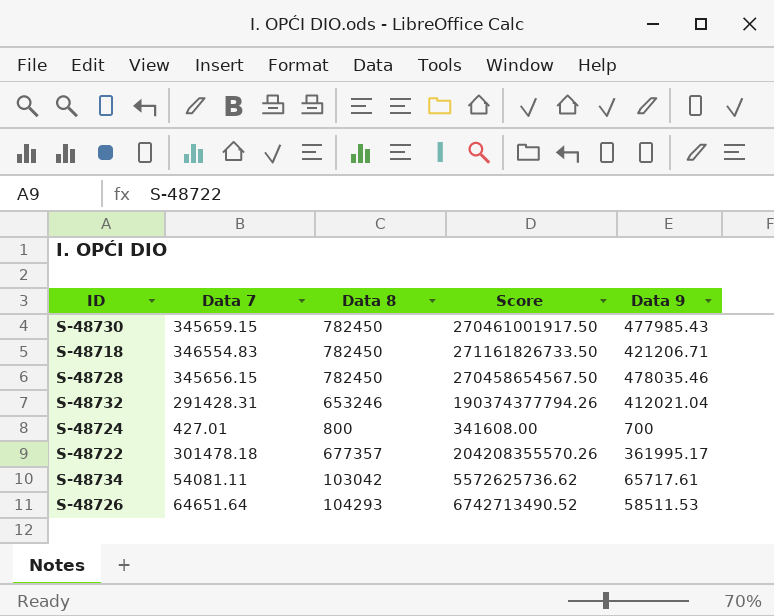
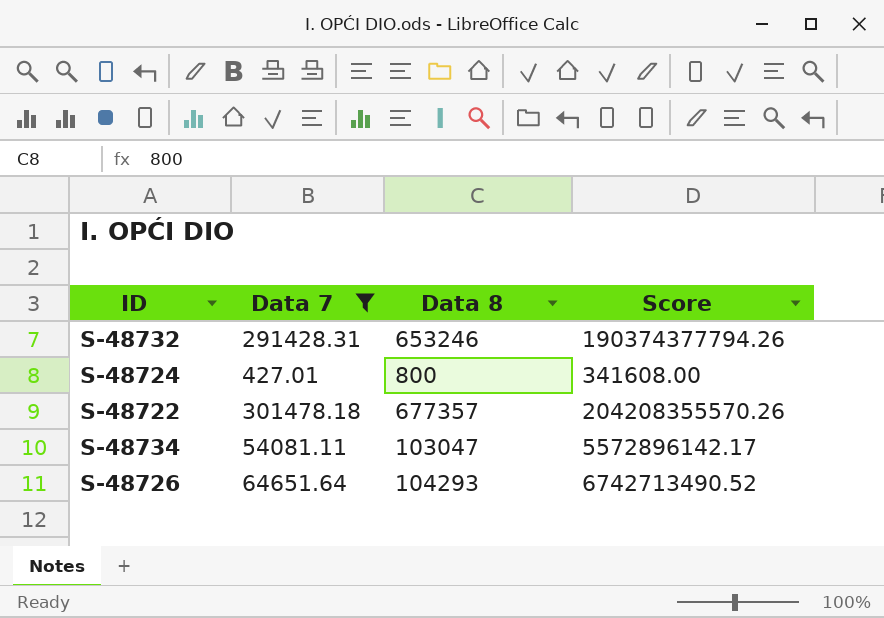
filter: none -> Data 7 <= 301478.18
column Data 9 | position: 5 -> none
S-48734 | Data 8: 103042 -> 103047
S-48734 | Score: 5572625736.62 -> 5572896142.17

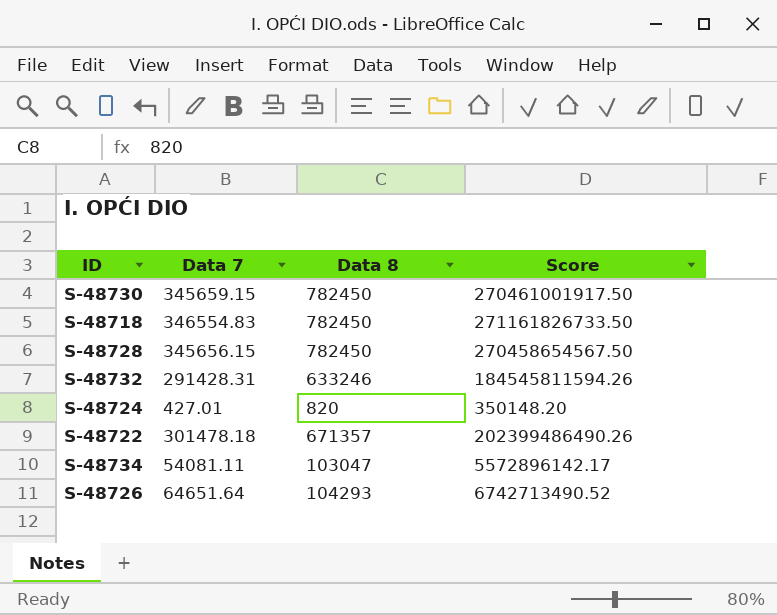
filter: Data 7 <= 301478.18 -> none
S-48732 | Data 8: 653246 -> 633246
S-48732 | Score: 190374377794.26 -> 184545811594.26
S-48724 | Data 8: 800 -> 820
S-48724 | Score: 341608.00 -> 350148.20
S-48722 | Data 8: 677357 -> 671357
S-48722 | Score: 204208355570.26 -> 202399486490.26

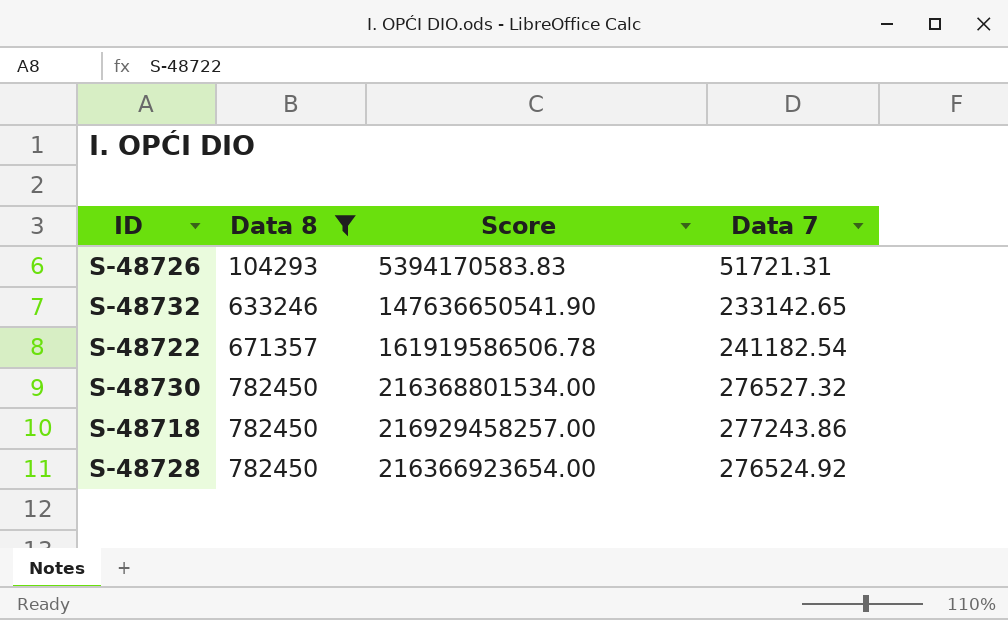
filter: none -> Data 8 >= 104293
row order: none -> Data 8 ascending
column Data 7 | position: 2 -> 4
S-48726 | Score: 6742713490.52 -> 5394170583.83
S-48726 | Data 7: 64651.64 -> 51721.31
S-48732 | Score: 184545811594.26 -> 147636650541.90
S-48732 | Data 7: 291428.31 -> 233142.65
S-48722 | Score: 202399486490.26 -> 161919586506.78
S-48722 | Data 7: 301478.18 -> 241182.54
S-48730 | Score: 270461001917.50 -> 216368801534.00
S-48730 | Data 7: 345659.15 -> 276527.32
S-48718 | Score: 271161826733.50 -> 216929458257.00
S-48718 | Data 7: 346554.83 -> 277243.86
S-48728 | Score: 270458654567.50 -> 216366923654.00
S-48728 | Data 7: 345656.15 -> 276524.92

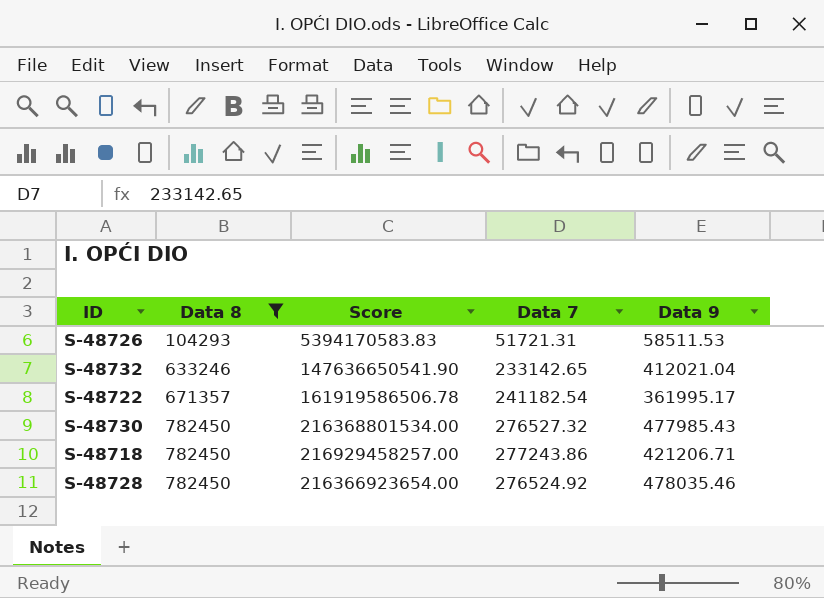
column Data 9 | position: none -> 5

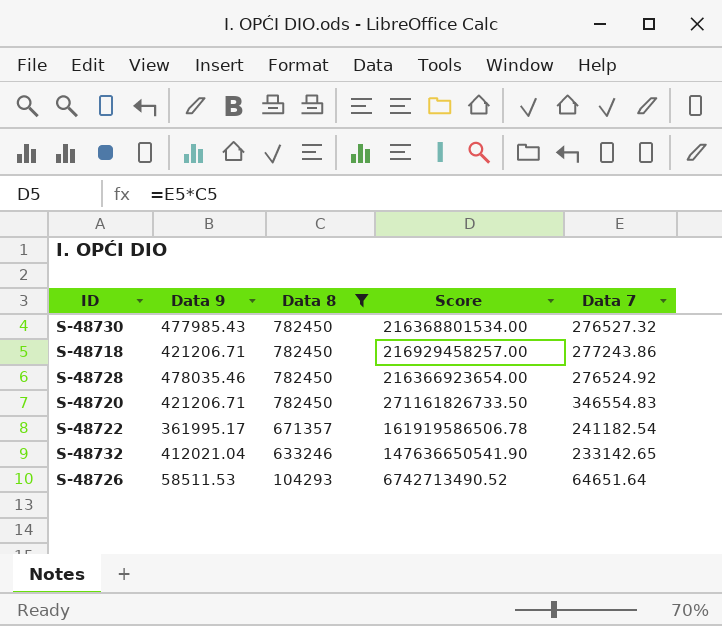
row order: Data 8 ascending -> Data 8 descending
column Data 9 | position: 5 -> 2
row S-48720: none -> 421206.71 | 782450 | 271161826733.50 | 346554.83
S-48726 | Score: 5394170583.83 -> 6742713490.52
S-48726 | Data 7: 51721.31 -> 64651.64

